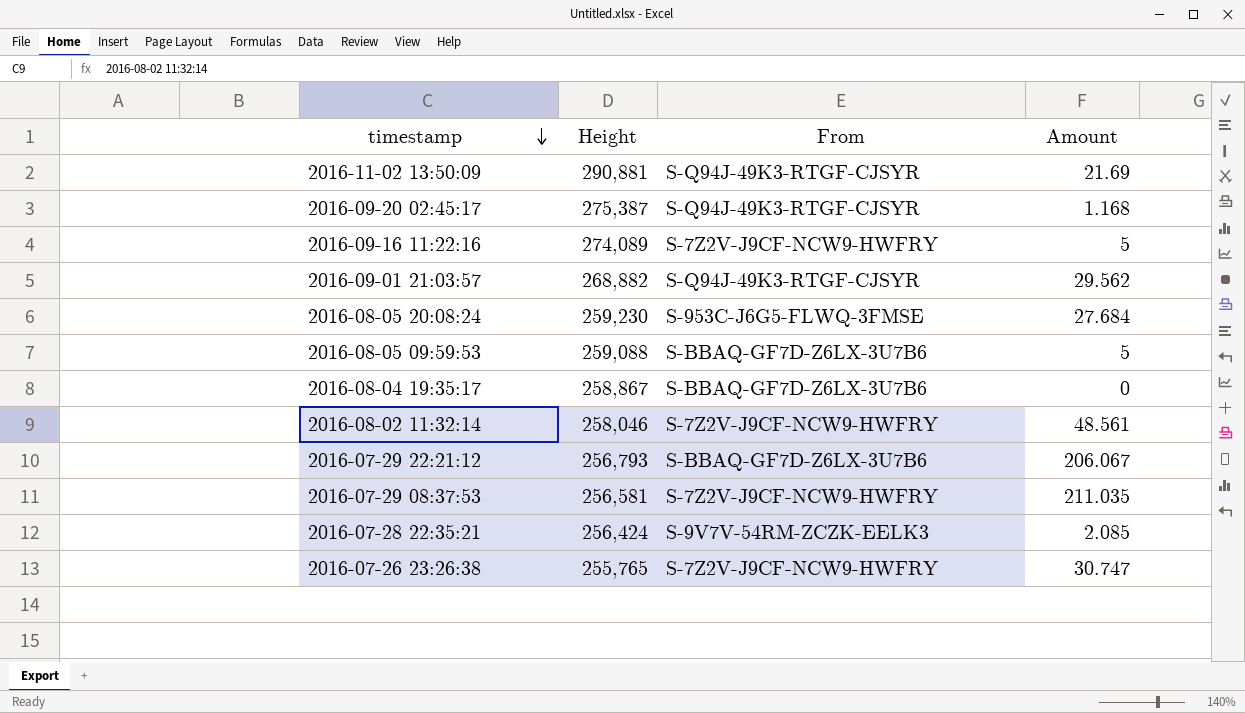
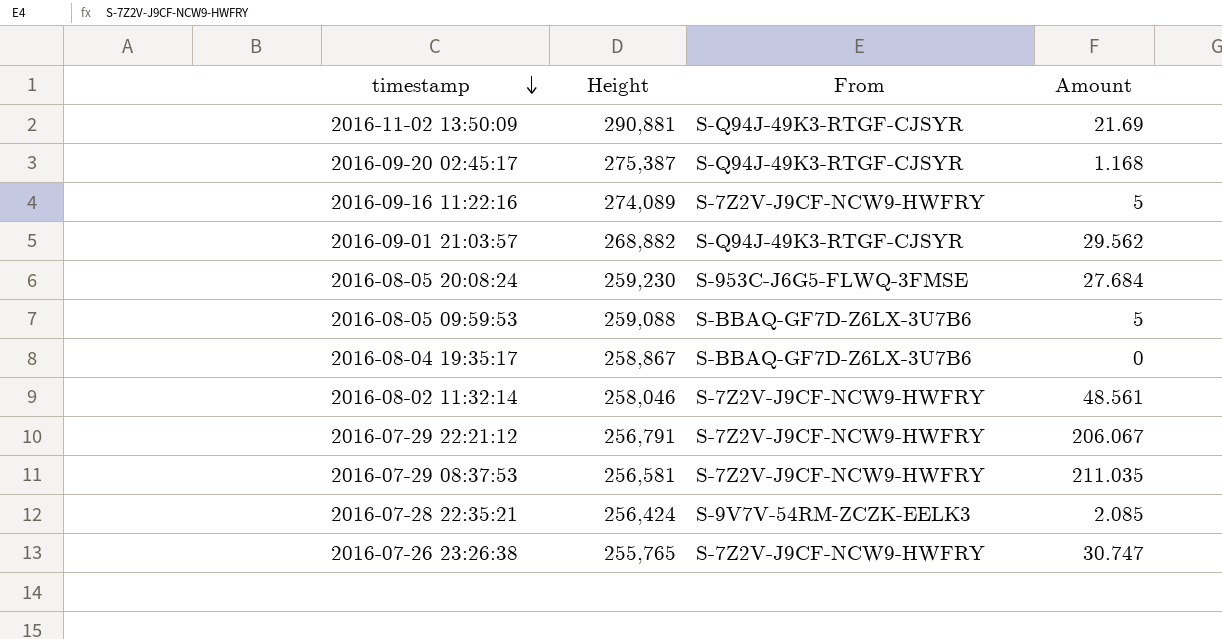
2016-07-29 22:21:12 | Height: 256,793 -> 256,791
2016-07-29 22:21:12 | From: S-BBAQ-GF7D-Z6LX-3U7B6 -> S-7Z2V-J9CF-NCW9-HWFRY

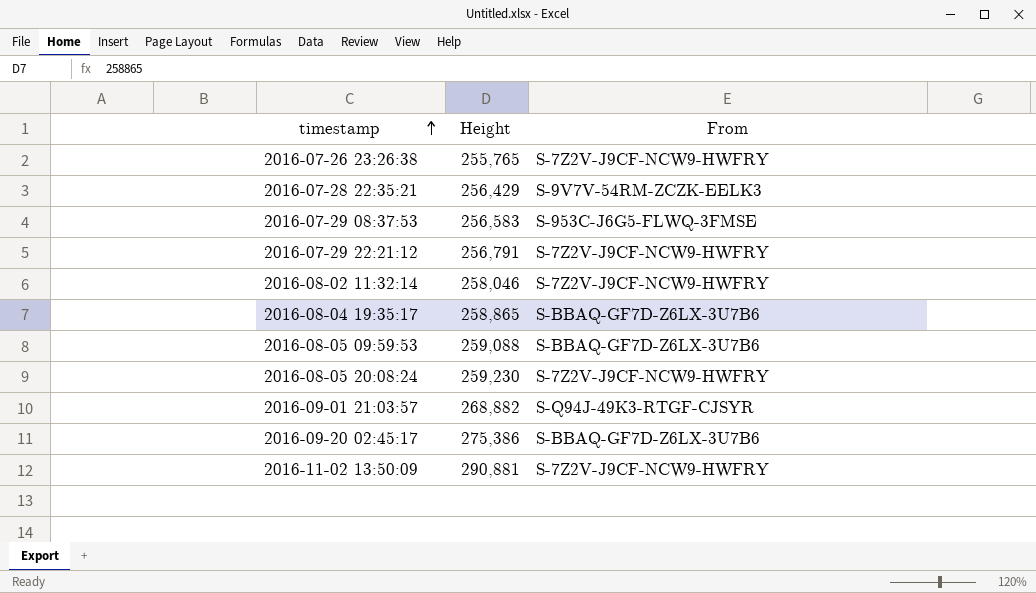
row order: timestamp descending -> timestamp ascending
column Amount | position: 4 -> none
row 2016-09-16 11:22:16: 274,089 | S-7Z2V-J9CF-NCW9-HWFRY | 5 -> none
2016-07-28 22:35:21 | Height: 256,424 -> 256,429
2016-07-29 08:37:53 | Height: 256,581 -> 256,583
2016-07-29 08:37:53 | From: S-7Z2V-J9CF-NCW9-HWFRY -> S-953C-J6G5-FLWQ-3FMSE
2016-08-04 19:35:17 | Height: 258,867 -> 258,865
2016-08-05 20:08:24 | From: S-953C-J6G5-FLWQ-3FMSE -> S-7Z2V-J9CF-NCW9-HWFRY
2016-09-20 02:45:17 | Height: 275,387 -> 275,386
2016-09-20 02:45:17 | From: S-Q94J-49K3-RTGF-CJSYR -> S-BBAQ-GF7D-Z6LX-3U7B6
2016-11-02 13:50:09 | From: S-Q94J-49K3-RTGF-CJSYR -> S-7Z2V-J9CF-NCW9-HWFRY

